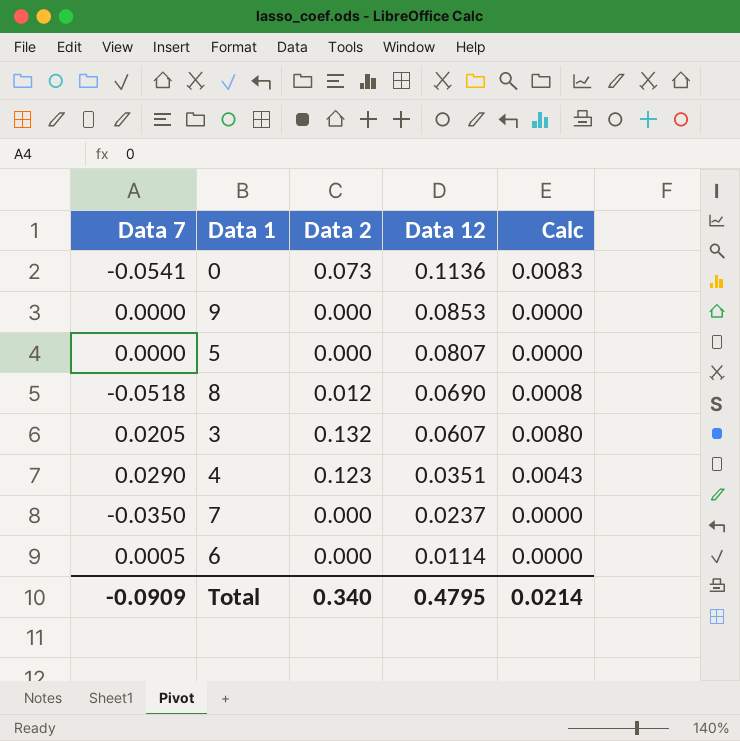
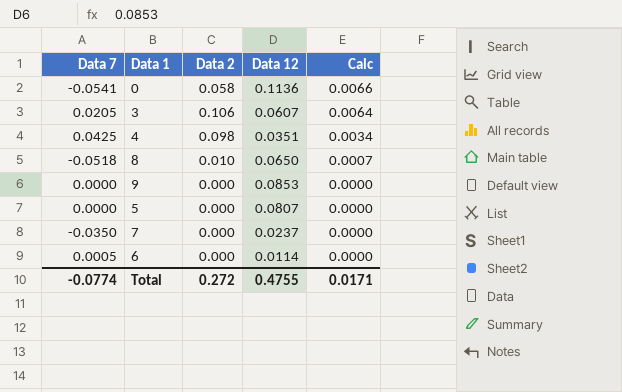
row order: Data 12 descending -> Calc descending
0 | Data 2: 0.073 -> 0.058
0 | Calc: 0.0083 -> 0.0066
3 | Data 2: 0.132 -> 0.106
3 | Calc: 0.0080 -> 0.0064
4 | Data 7: 0.0290 -> 0.0425
4 | Data 2: 0.123 -> 0.098
4 | Calc: 0.0043 -> 0.0034
8 | Data 2: 0.012 -> 0.010
8 | Data 12: 0.0690 -> 0.0650
8 | Calc: 0.0008 -> 0.0007
Total | Data 7: -0.0909 -> -0.0774
Total | Data 2: 0.340 -> 0.272
Total | Data 12: 0.4795 -> 0.4755
Total | Calc: 0.0214 -> 0.0171

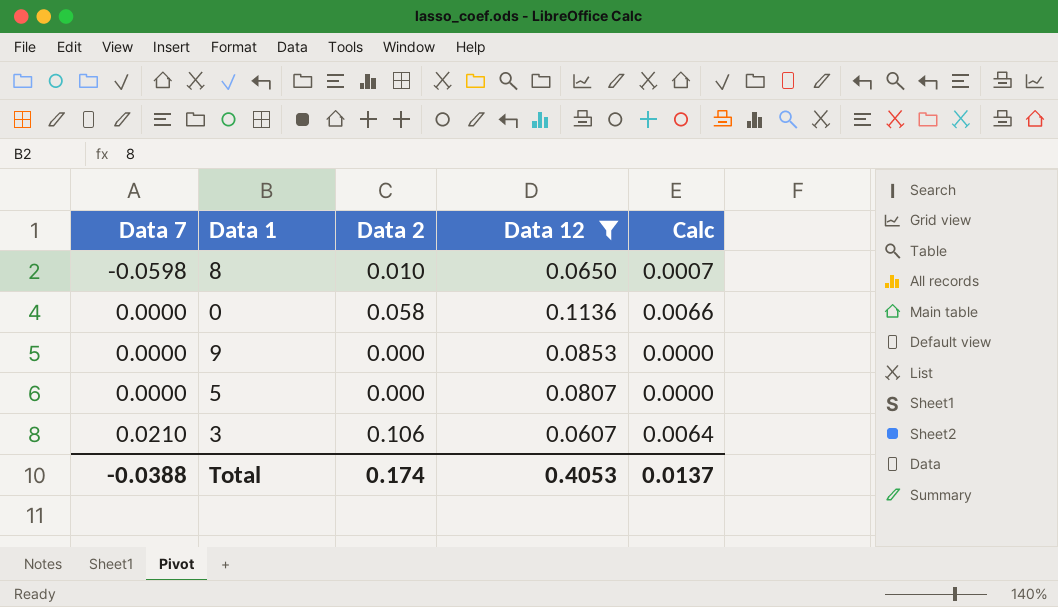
filter: none -> Data 12 >= 0.0607
row order: Calc descending -> Data 7 ascending
8 | Data 7: -0.0518 -> -0.0598
0 | Data 7: -0.0541 -> 0.0000
3 | Data 7: 0.0205 -> 0.0210
Total | Data 7: -0.0774 -> -0.0388
Total | Data 2: 0.272 -> 0.174
Total | Data 12: 0.4755 -> 0.4053
Total | Calc: 0.0171 -> 0.0137

